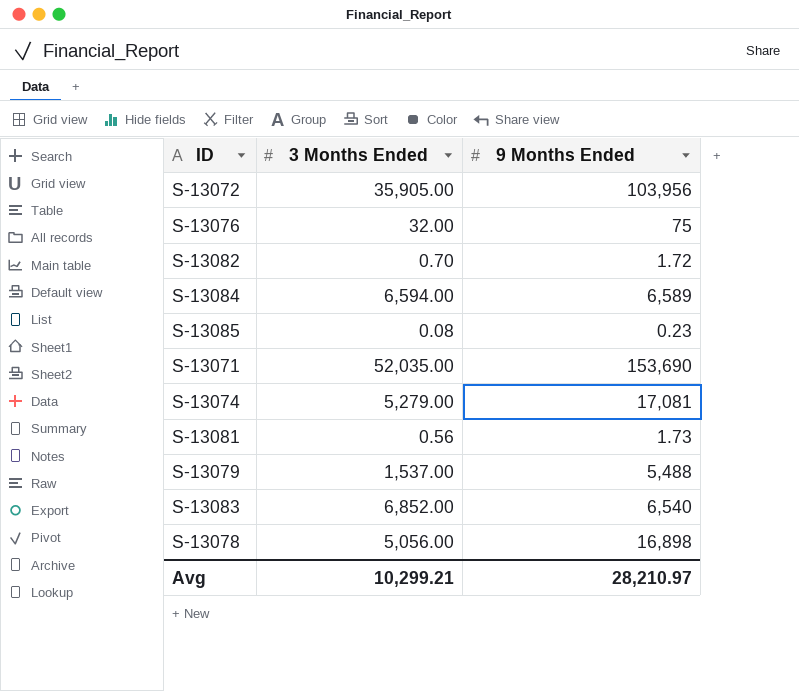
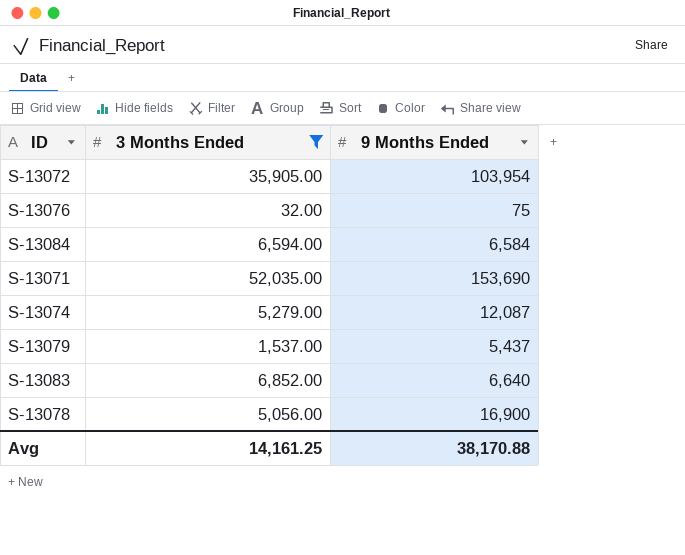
filter: none -> 3 Months Ended >= 32.00
S-13072 | 9 Months Ended: 103,956 -> 103,954
S-13084 | 9 Months Ended: 6,589 -> 6,584
S-13074 | 9 Months Ended: 17,081 -> 12,087
S-13079 | 9 Months Ended: 5,488 -> 5,437
S-13083 | 9 Months Ended: 6,540 -> 6,640
S-13078 | 9 Months Ended: 16,898 -> 16,900
Avg | 3 Months Ended: 10,299.21 -> 14,161.25
Avg | 9 Months Ended: 28,210.97 -> 38,170.88

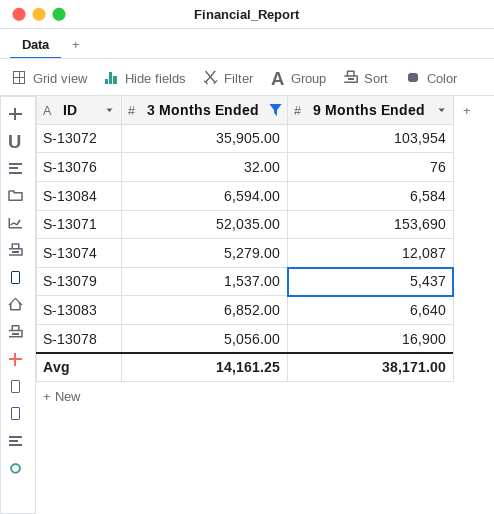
S-13076 | 9 Months Ended: 75 -> 76
Avg | 9 Months Ended: 38,170.88 -> 38,171.00

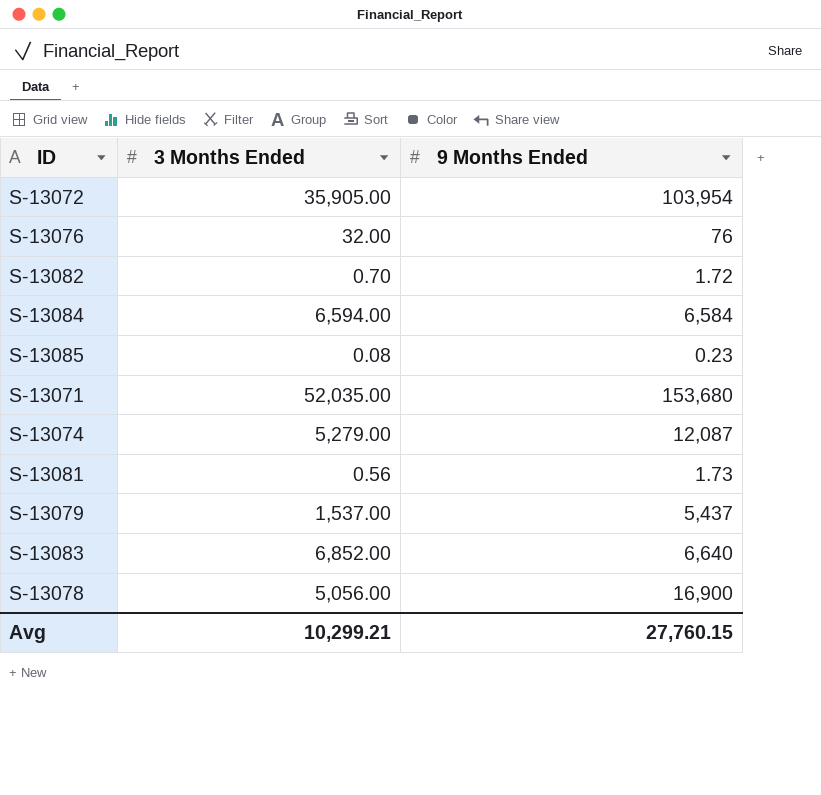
filter: 3 Months Ended >= 32.00 -> none
S-13071 | 9 Months Ended: 153,690 -> 153,680
Avg | 3 Months Ended: 14,161.25 -> 10,299.21
Avg | 9 Months Ended: 38,171.00 -> 27,760.15

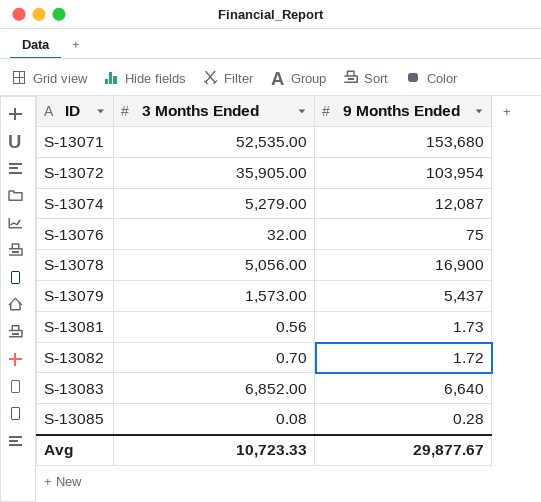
row order: none -> ID ascending
row S-13084: 6,594.00 | 6,584 -> none
S-13071 | 3 Months Ended: 52,035.00 -> 52,535.00
S-13076 | 9 Months Ended: 76 -> 75
S-13079 | 3 Months Ended: 1,537.00 -> 1,573.00
S-13085 | 9 Months Ended: 0.23 -> 0.28
Avg | 3 Months Ended: 10,299.21 -> 10,723.33
Avg | 9 Months Ended: 27,760.15 -> 29,877.67

